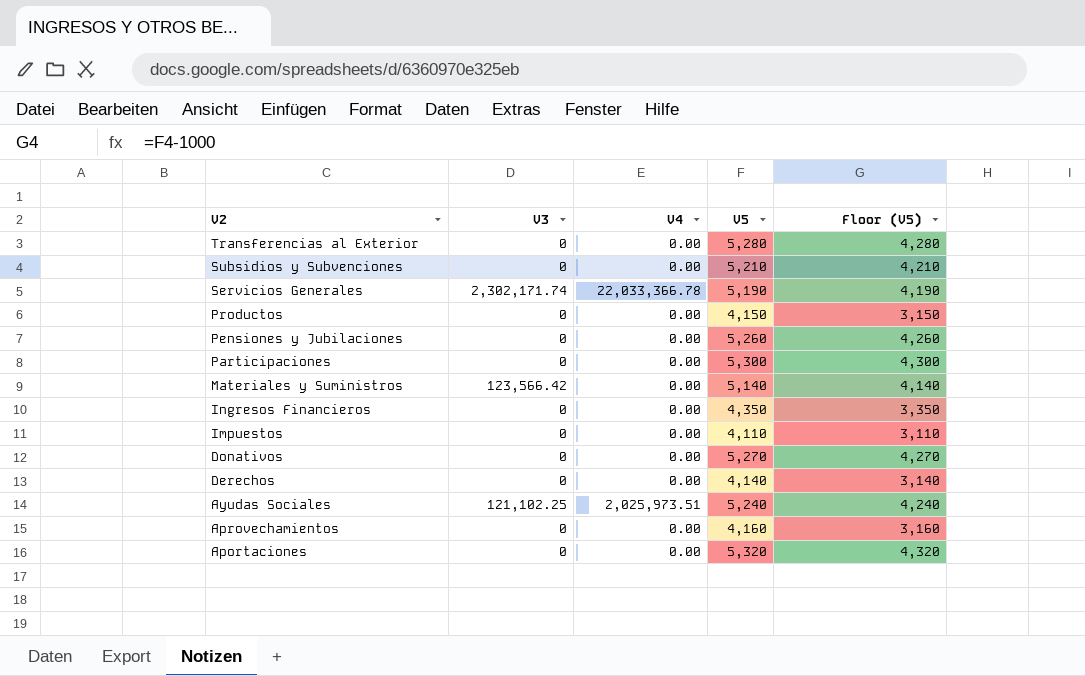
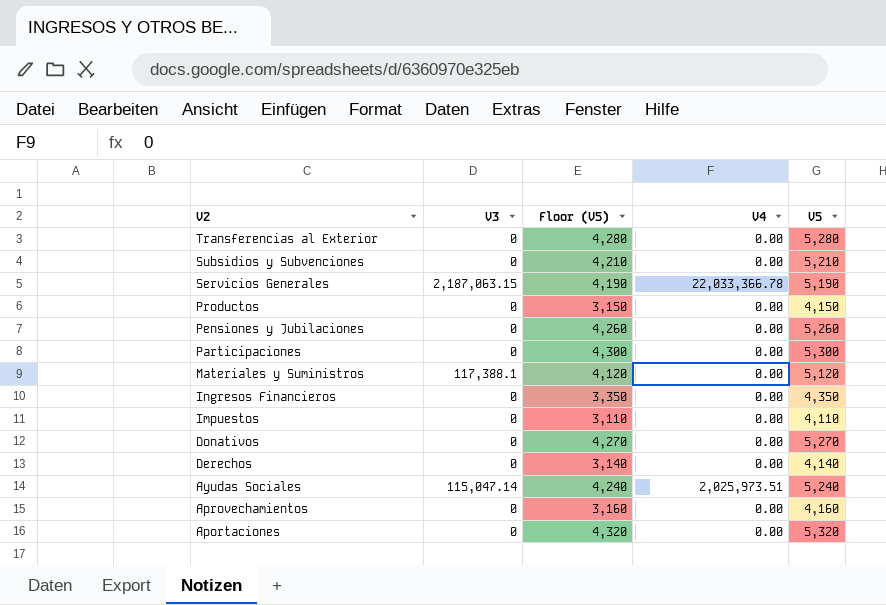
column Floor (V5) | position: 5 -> 3
Servicios Generales | V3: 2,302,171.74 -> 2,187,063.15
Materiales y Suministros | V3: 123,566.42 -> 117,388.1
Materiales y Suministros | Floor (V5): 4,140 -> 4,120
Materiales y Suministros | V5: 5,140 -> 5,120
Ayudas Sociales | V3: 121,102.25 -> 115,047.14

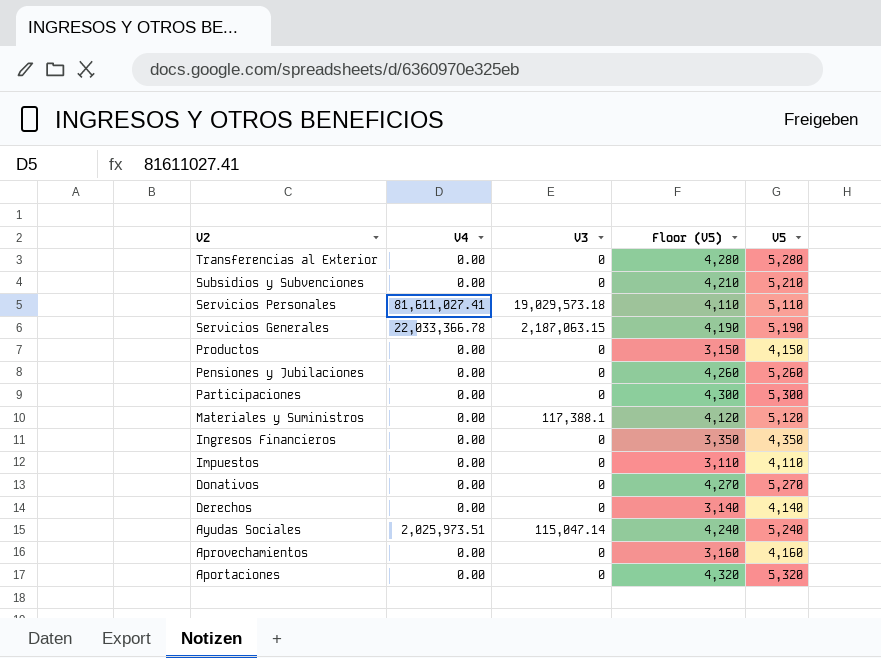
column V4 | position: 4 -> 2
row Servicios Personales: none -> 81,611,027.41 | 19,029,573.18 | 4,110 | 5,110

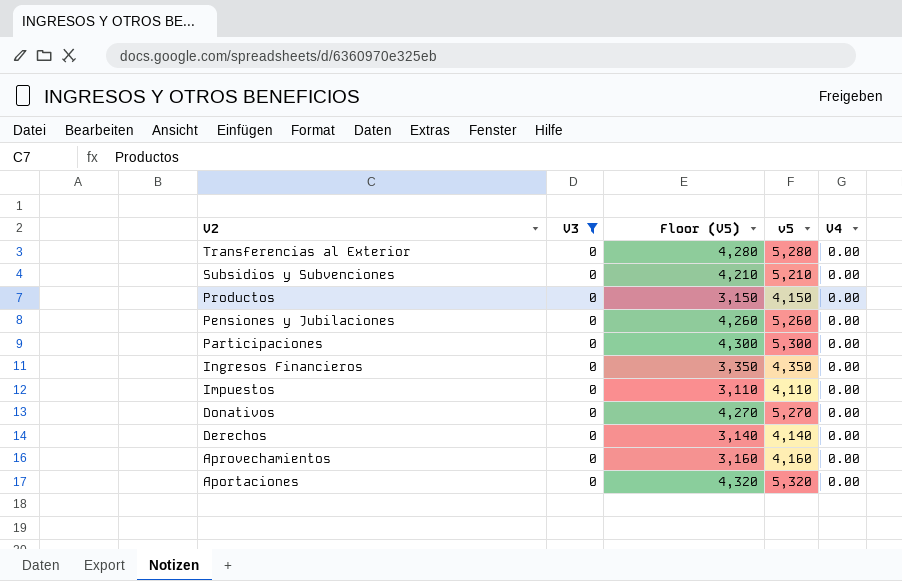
filter: none -> V3 = 0
column name: V5 -> v5
column V4 | position: 2 -> 5

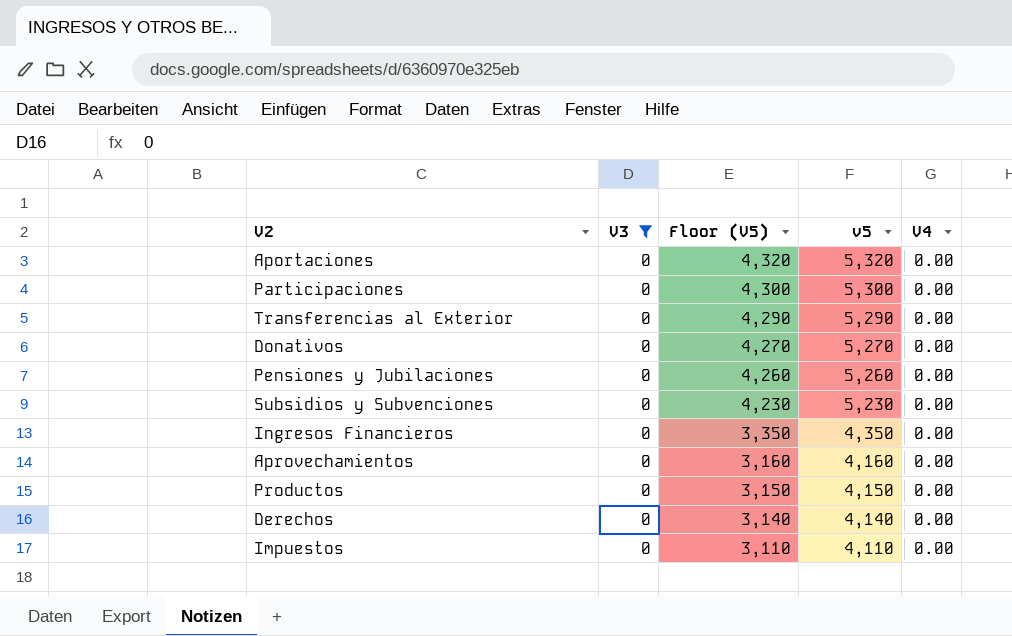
row order: V2 descending -> Floor (V5) descending
Transferencias al Exterior | Floor (V5): 4,280 -> 4,290
Transferencias al Exterior | v5: 5,280 -> 5,290
Subsidios y Subvenciones | Floor (V5): 4,210 -> 4,230
Subsidios y Subvenciones | v5: 5,210 -> 5,230

